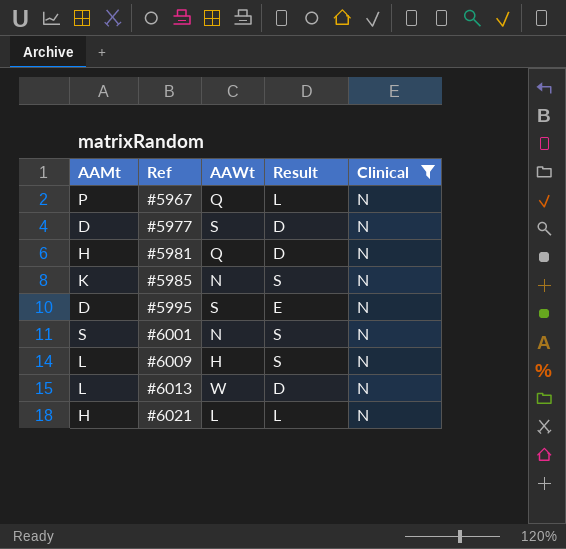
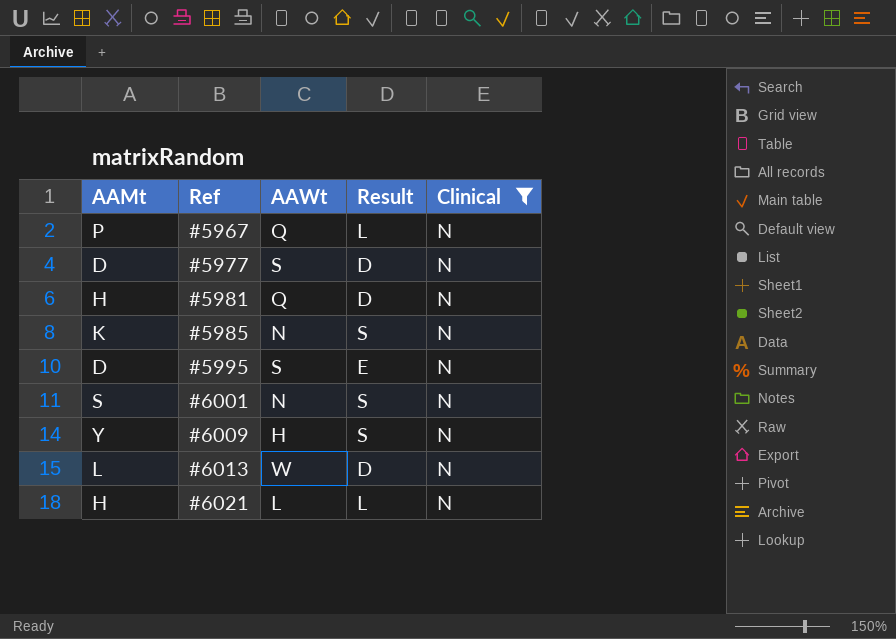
#6009 | AAMt: L -> Y

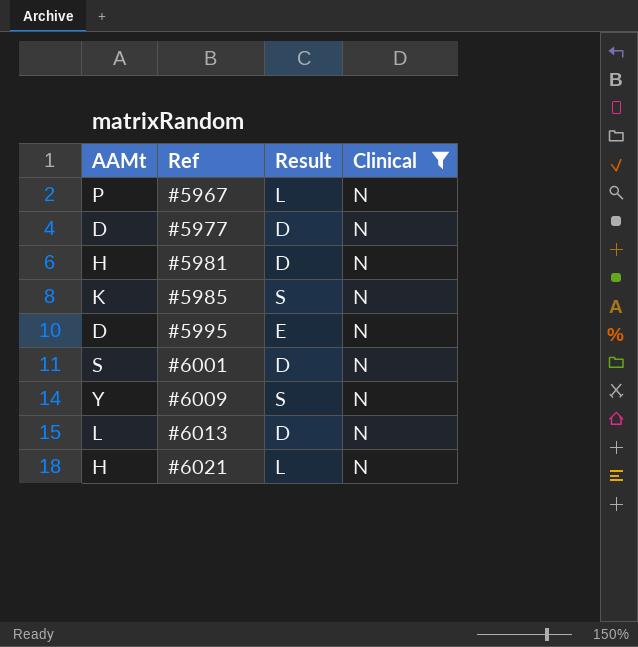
column AAWt | position: 3 -> none
#6001 | Result: S -> D

